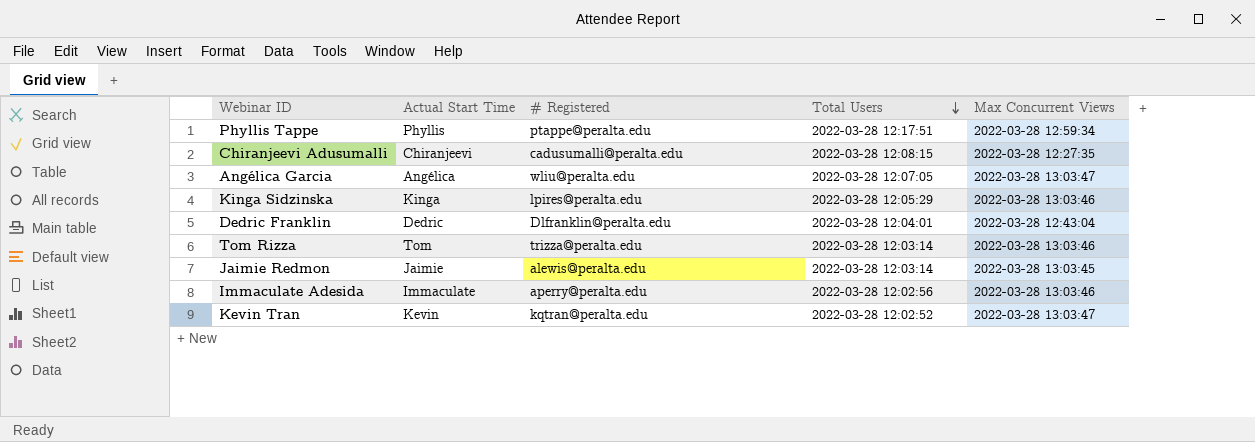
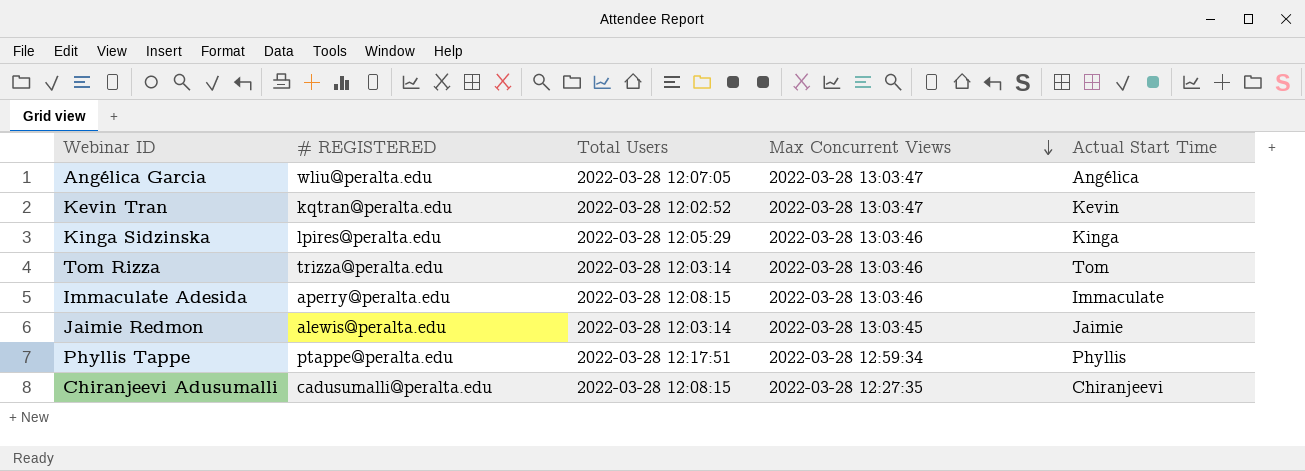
row order: Total Users descending -> Max Concurrent Views descending
column name: # Registered -> # REGISTERED
column Actual Start Time | position: 2 -> 5
row Dedric Franklin: Dedric | Dlfranklin@peralta.edu | 2022-03-28 12:04:01 | 2022-03-28 12:43:04 -> none
Immaculate Adesida | Total Users: 2022-03-28 12:02:56 -> 2022-03-28 12:08:15

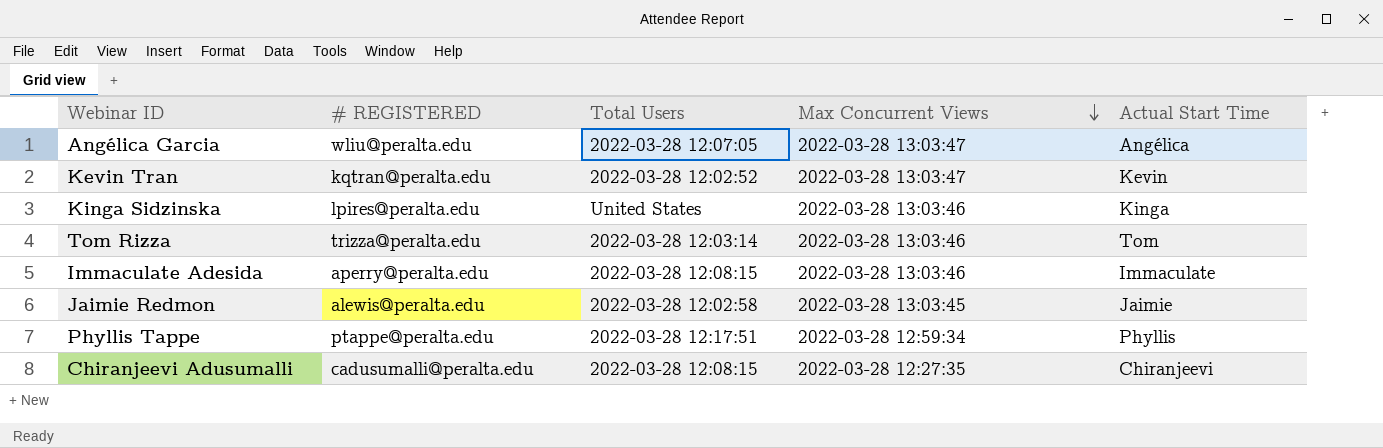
Kinga Sidzinska | Total Users: 2022-03-28 12:05:29 -> United States
Jaimie Redmon | Total Users: 2022-03-28 12:03:14 -> 2022-03-28 12:02:58

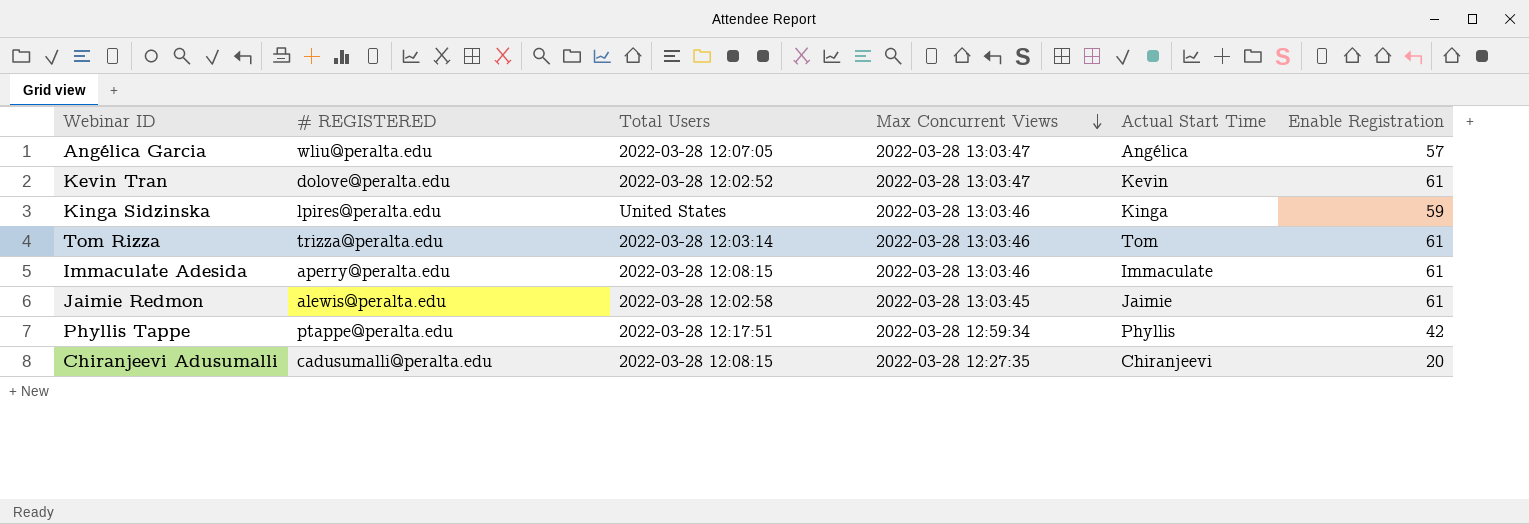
column Enable Registration | position: none -> 6
Kevin Tran | # REGISTERED: kqtran@peralta.edu -> dolove@peralta.edu

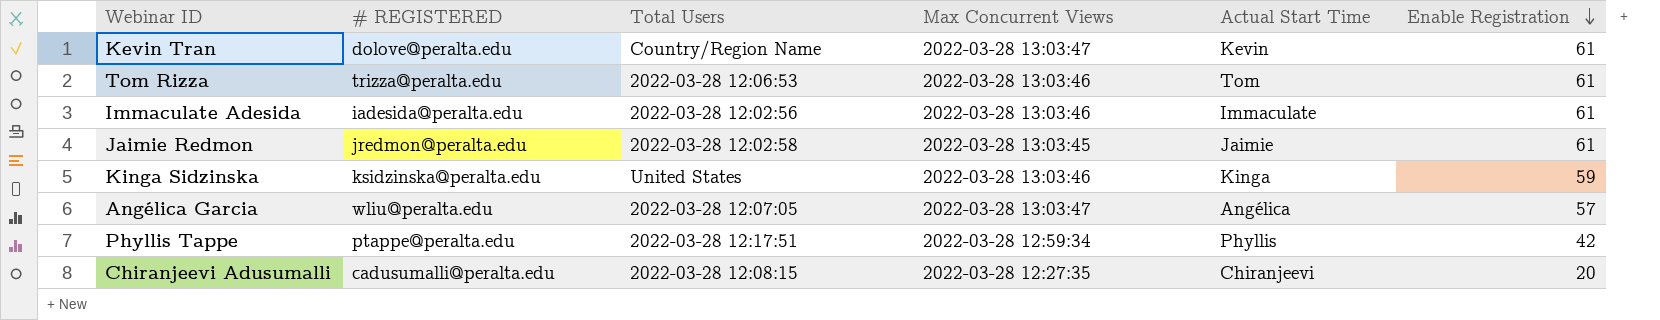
row order: Max Concurrent Views descending -> Enable Registration descending
Kevin Tran | Total Users: 2022-03-28 12:02:52 -> Country/Region Name
Tom Rizza | Total Users: 2022-03-28 12:03:14 -> 2022-03-28 12:06:53
Immaculate Adesida | # REGISTERED: aperry@peralta.edu -> iadesida@peralta.edu
Immaculate Adesida | Total Users: 2022-03-28 12:08:15 -> 2022-03-28 12:02:56
Jaimie Redmon | # REGISTERED: alewis@peralta.edu -> jredmon@peralta.edu
Kinga Sidzinska | # REGISTERED: lpires@peralta.edu -> ksidzinska@peralta.edu

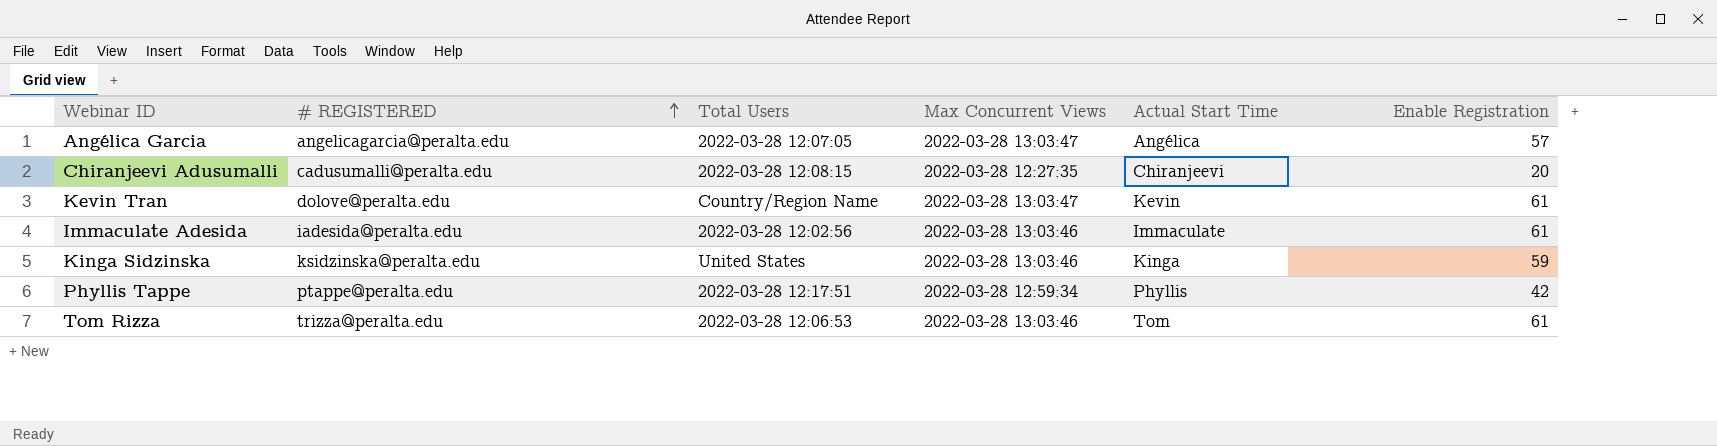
row order: Enable Registration descending -> # REGISTERED ascending
row Jaimie Redmon: jredmon@peralta.edu | 2022-03-28 12:02:58 | 2022-03-28 13:03:45 | Jaimie | 61 -> none
Angélica Garcia | # REGISTERED: wliu@peralta.edu -> angelicagarcia@peralta.edu

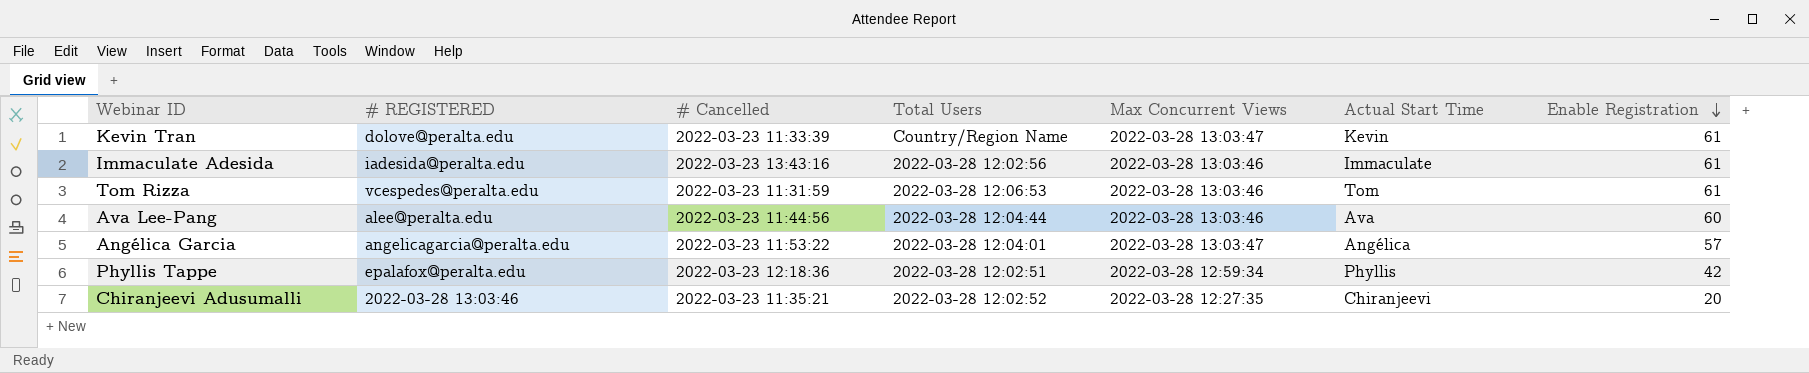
row order: # REGISTERED ascending -> Enable Registration descending
column # Cancelled | position: none -> 3
row Kinga Sidzinska: ksidzinska@peralta.edu | United States | 2022-03-28 13:03:46 | Kinga | 59 -> none
Tom Rizza | # REGISTERED: trizza@peralta.edu -> vcespedes@peralta.edu
row Ava Lee-Pang: none -> alee@peralta.edu | 2022-03-23 11:44:56 | 2022-03-28 12:04:44 | 2022-03-28 13:03:46 | Ava | 60
Angélica Garcia | Total Users: 2022-03-28 12:07:05 -> 2022-03-28 12:04:01
Phyllis Tappe | # REGISTERED: ptappe@peralta.edu -> epalafox@peralta.edu
Phyllis Tappe | Total Users: 2022-03-28 12:17:51 -> 2022-03-28 12:02:51
Chiranjeevi Adusumalli | # REGISTERED: cadusumalli@peralta.edu -> 2022-03-28 13:03:46
Chiranjeevi Adusumalli | Total Users: 2022-03-28 12:08:15 -> 2022-03-28 12:02:52

